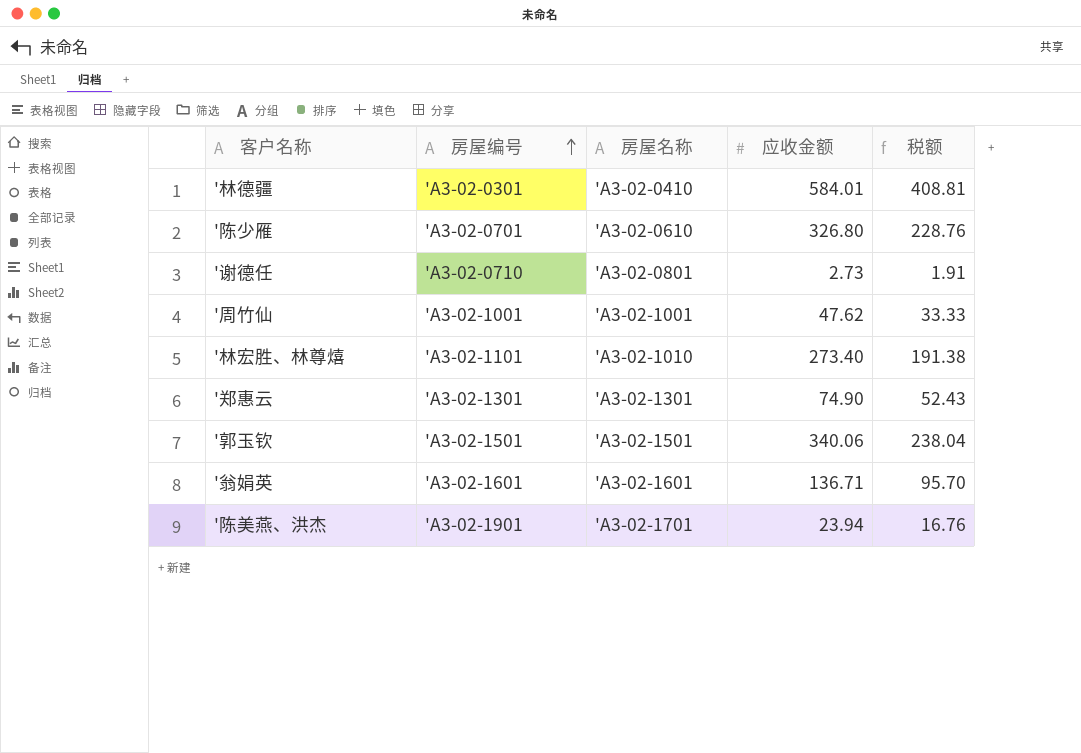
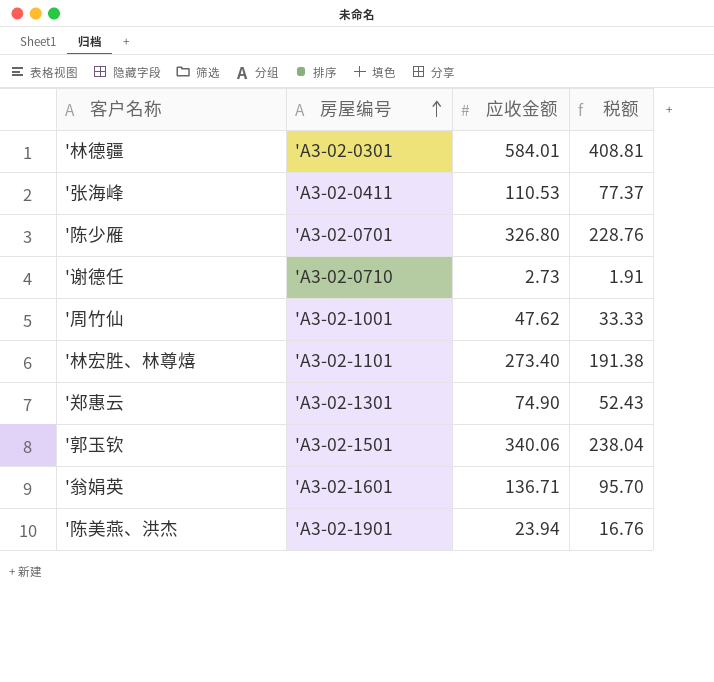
column 房屋名称 | position: 3 -> none
row '张海峰: none -> 'A3-02-0411 | 110.53 | 77.37

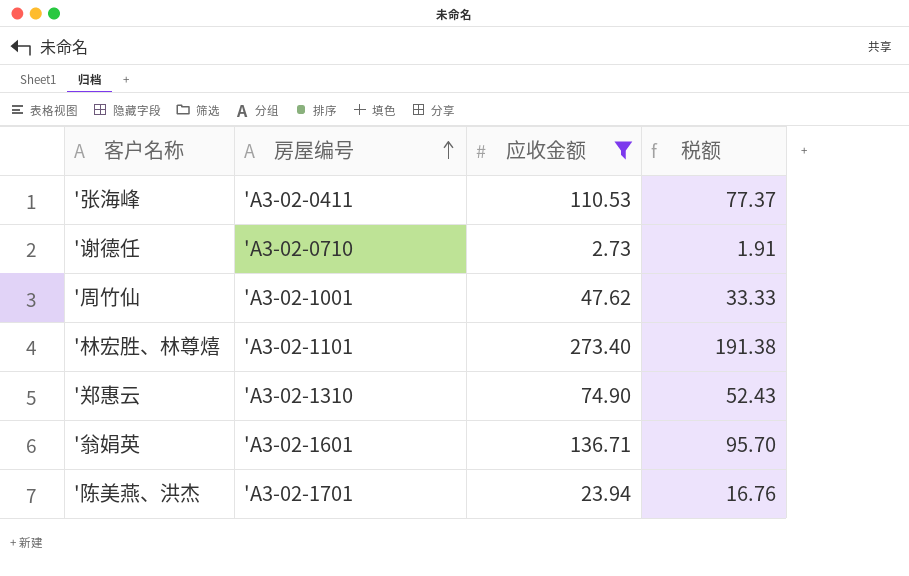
filter: none -> 应收金额 <= 273.40
'郑惠云 | 房屋编号: 'A3-02-1301 -> 'A3-02-1310
'陈美燕、洪杰 | 房屋编号: 'A3-02-1901 -> 'A3-02-1701

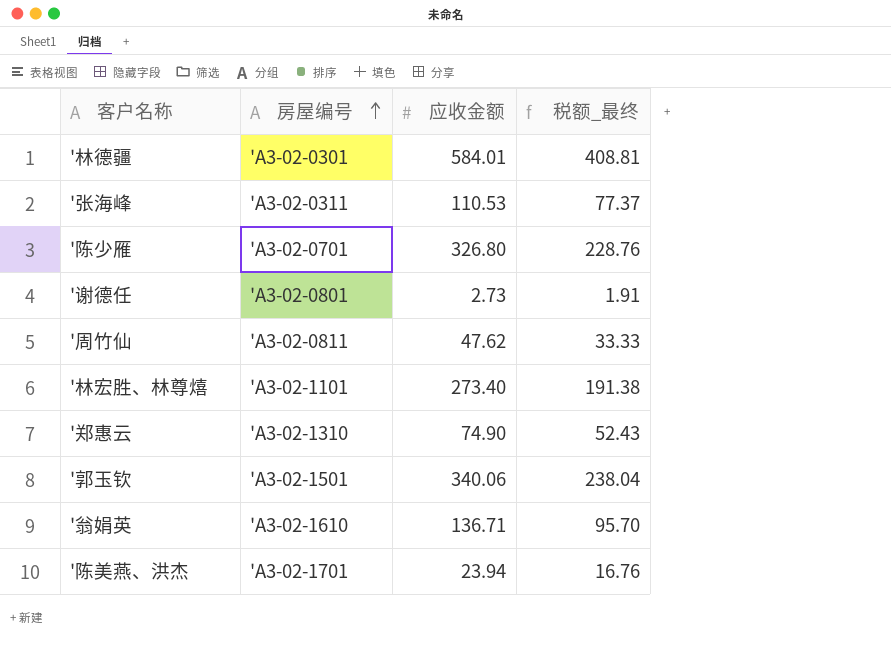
filter: 应收金额 <= 273.40 -> none
column name: 税额 -> 税额_最终
'张海峰 | 房屋编号: 'A3-02-0411 -> 'A3-02-0311
'谢德任 | 房屋编号: 'A3-02-0710 -> 'A3-02-0801
'周竹仙 | 房屋编号: 'A3-02-1001 -> 'A3-02-0811
'翁娟英 | 房屋编号: 'A3-02-1601 -> 'A3-02-1610

